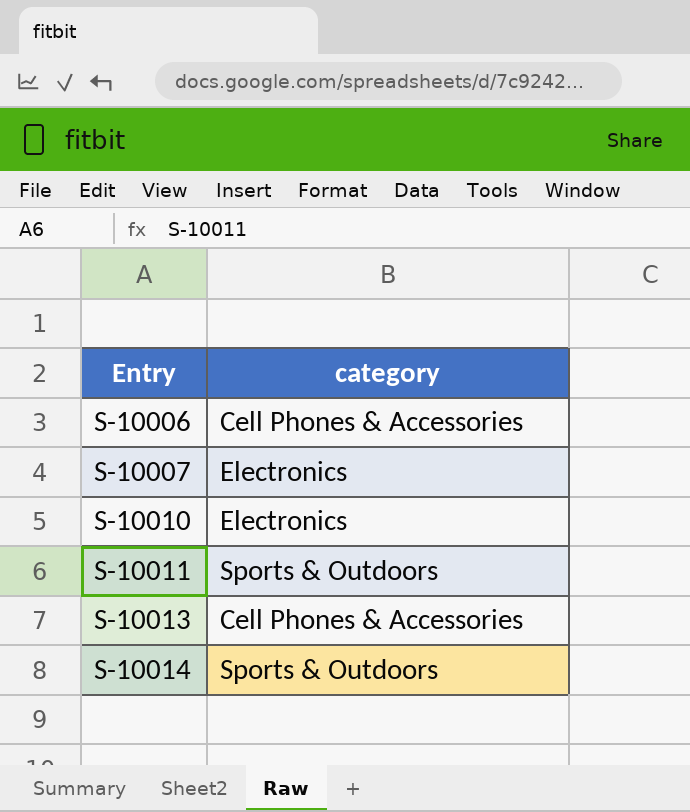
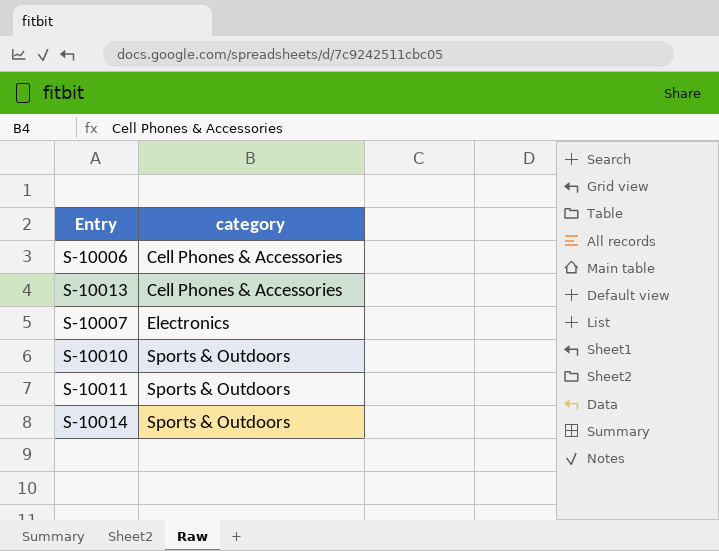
row order: Entry ascending -> category ascending
S-10010 | category: Electronics -> Sports & Outdoors

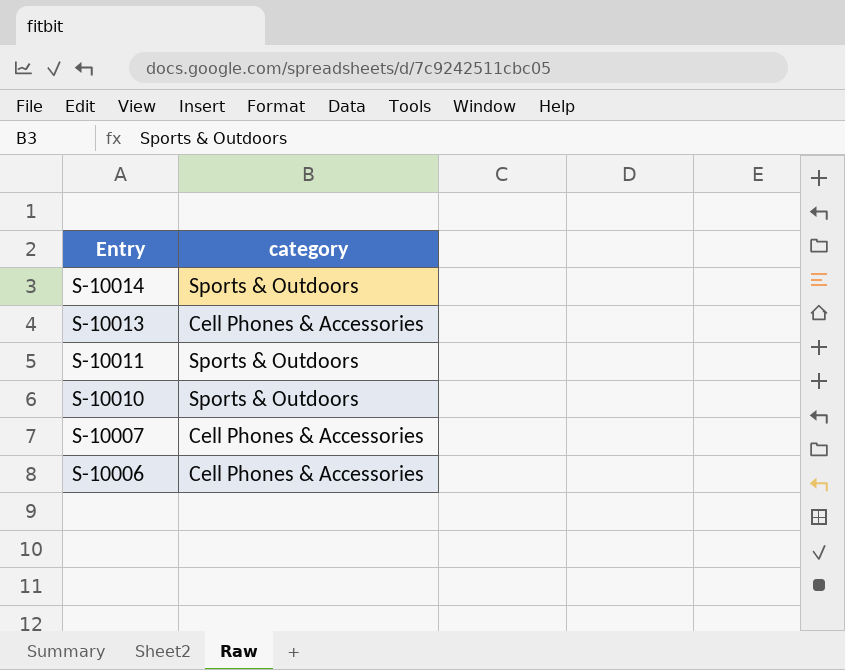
row order: category ascending -> Entry descending
S-10007 | category: Electronics -> Cell Phones & Accessories

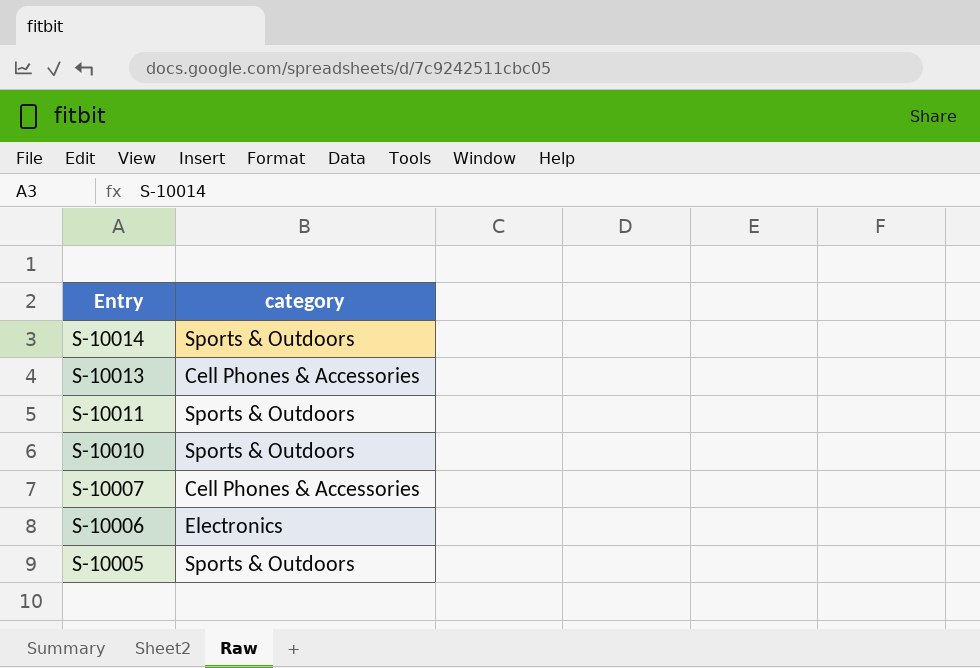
S-10006 | category: Cell Phones & Accessories -> Electronics
row S-10005: none -> Sports & Outdoors

